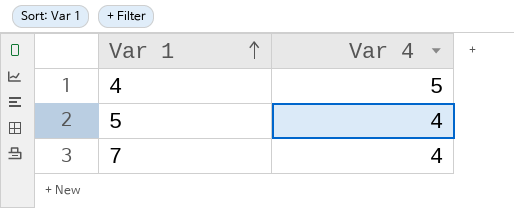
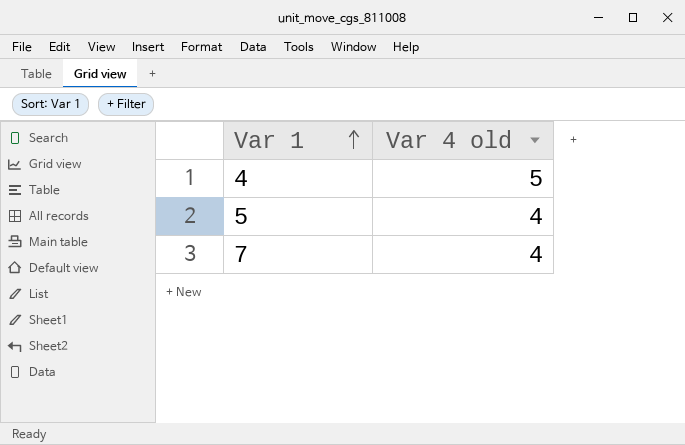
column name: Var 4 -> Var 4 old

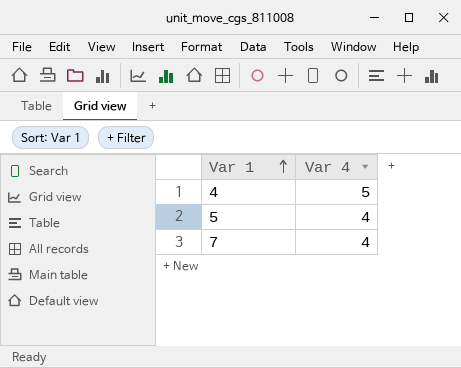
column name: Var 4 old -> Var 4

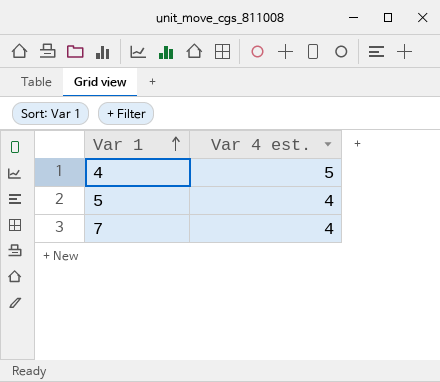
column name: Var 4 -> Var 4 est.

